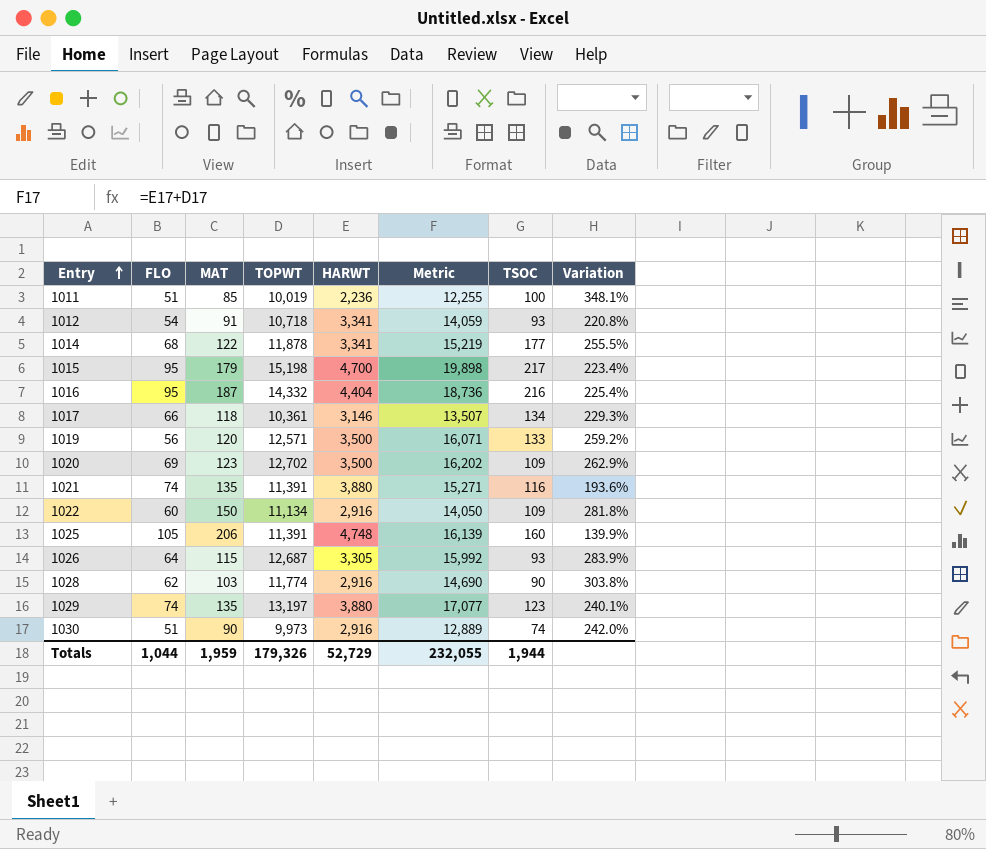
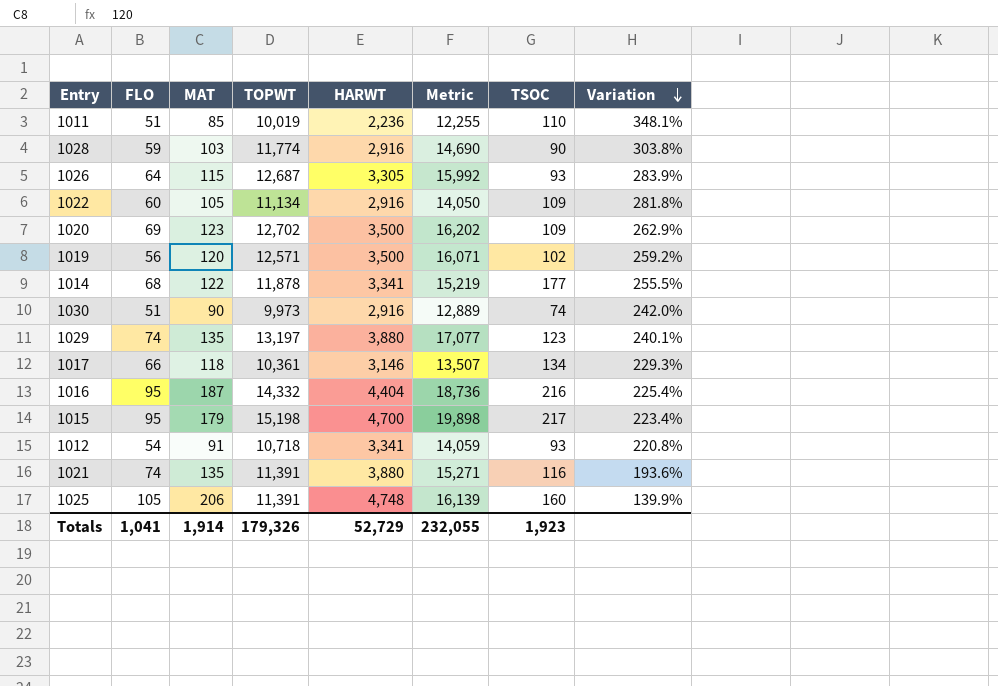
row order: Entry ascending -> Variation descending
1011 | TSOC: 100 -> 110
1028 | FLO: 62 -> 59
1022 | MAT: 150 -> 105
1019 | TSOC: 133 -> 102
Totals | FLO: 1,044 -> 1,041
Totals | MAT: 1,959 -> 1,914
Totals | TSOC: 1,944 -> 1,923

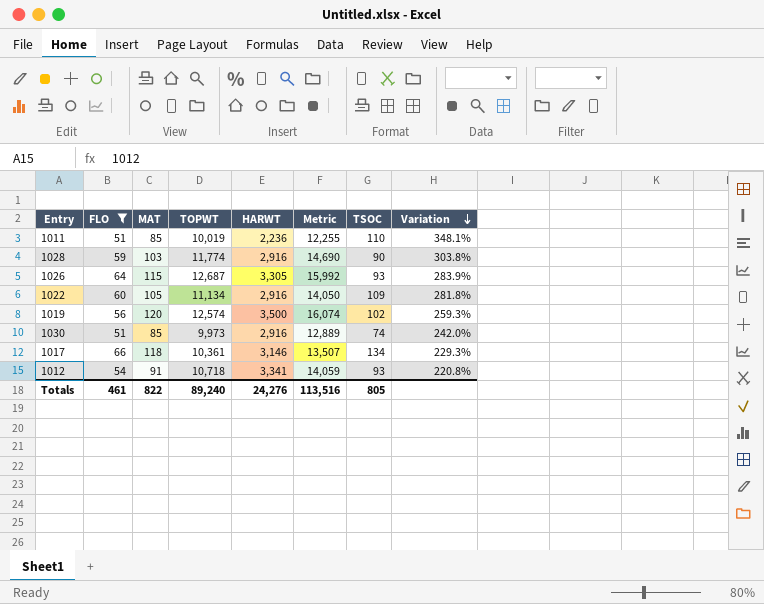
filter: none -> FLO <= 66
1019 | TOPWT: 12,571 -> 12,574
1019 | Metric: 16,071 -> 16,074
1019 | Variation: 259.2% -> 259.3%
1030 | MAT: 90 -> 85
Totals | FLO: 1,041 -> 461
Totals | MAT: 1,914 -> 822
Totals | TOPWT: 179,326 -> 89,240
Totals | HARWT: 52,729 -> 24,276
Totals | Metric: 232,055 -> 113,516
Totals | TSOC: 1,923 -> 805

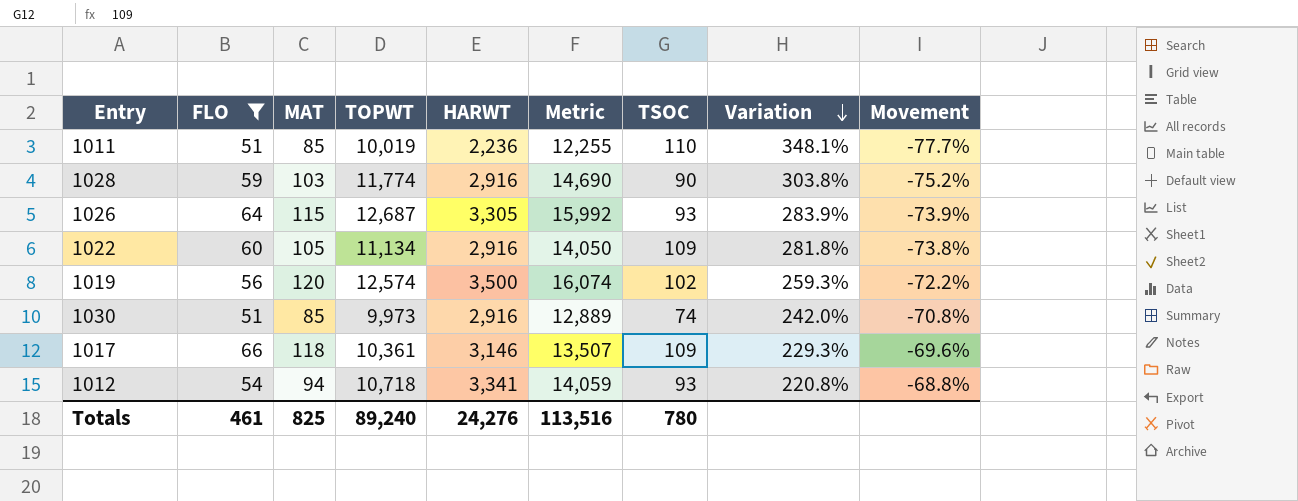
column Movement | formula: none -> ([HARWT] - [TOPWT]) / [TOPWT]
1017 | TSOC: 134 -> 109
1012 | MAT: 91 -> 94
Totals | MAT: 822 -> 825
Totals | TSOC: 805 -> 780

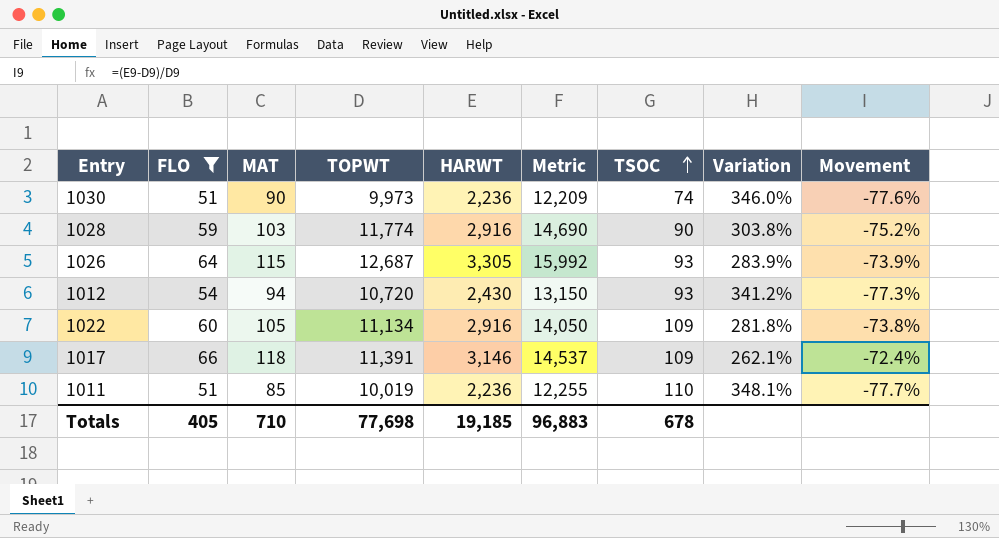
row order: Variation descending -> TSOC ascending
row 1019: 56 | 120 | 12,574 | 3,500 | 16,074 | 102 | 259.3% | -72.2% -> none
1030 | MAT: 85 -> 90
1030 | HARWT: 2,916 -> 2,236
1030 | Metric: 12,889 -> 12,209
1030 | Variation: 242.0% -> 346.0%
1030 | Movement: -70.8% -> -77.6%
1012 | TOPWT: 10,718 -> 10,720
1012 | HARWT: 3,341 -> 2,430
1012 | Metric: 14,059 -> 13,150
1012 | Variation: 220.8% -> 341.2%
1012 | Movement: -68.8% -> -77.3%
1017 | TOPWT: 10,361 -> 11,391
1017 | Metric: 13,507 -> 14,537
1017 | Variation: 229.3% -> 262.1%
1017 | Movement: -69.6% -> -72.4%
Totals | FLO: 461 -> 405
Totals | MAT: 825 -> 710
Totals | TOPWT: 89,240 -> 77,698
Totals | HARWT: 24,276 -> 19,185
Totals | Metric: 113,516 -> 96,883
Totals | TSOC: 780 -> 678

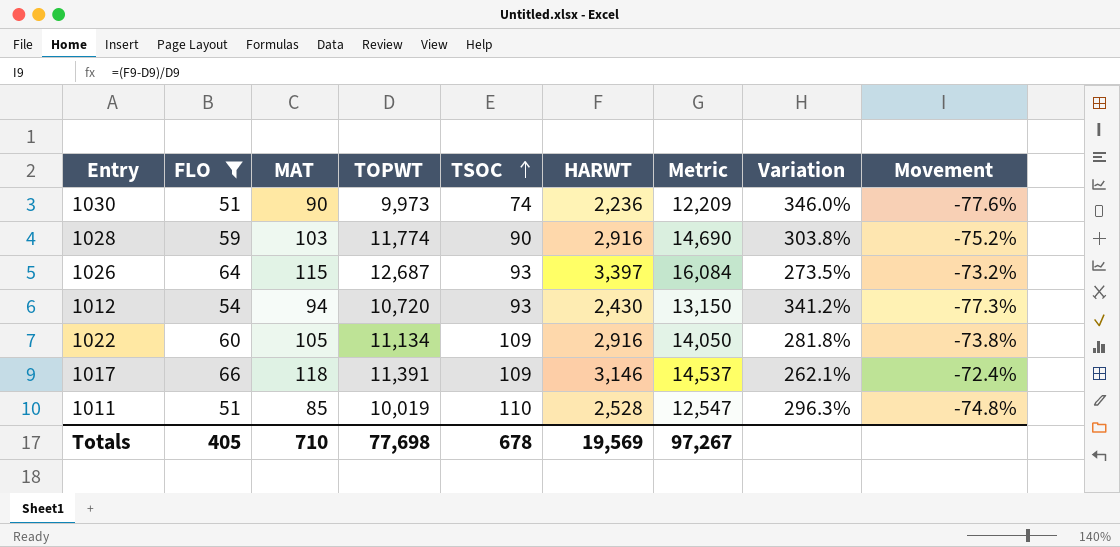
column TSOC | position: 7 -> 5
1026 | HARWT: 3,305 -> 3,397
1026 | Metric: 15,992 -> 16,084
1026 | Variation: 283.9% -> 273.5%
1026 | Movement: -73.9% -> -73.2%
1011 | HARWT: 2,236 -> 2,528
1011 | Metric: 12,255 -> 12,547
1011 | Variation: 348.1% -> 296.3%
1011 | Movement: -77.7% -> -74.8%
Totals | HARWT: 19,185 -> 19,569
Totals | Metric: 96,883 -> 97,267

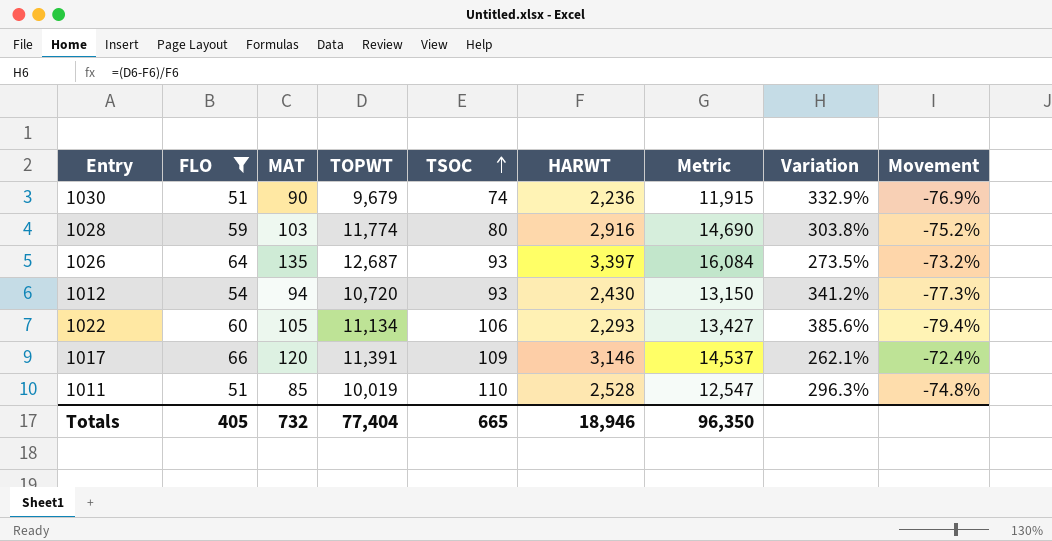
1030 | TOPWT: 9,973 -> 9,679
1030 | Metric: 12,209 -> 11,915
1030 | Variation: 346.0% -> 332.9%
1030 | Movement: -77.6% -> -76.9%
1028 | TSOC: 90 -> 80
1026 | MAT: 115 -> 135
1022 | TSOC: 109 -> 106
1022 | HARWT: 2,916 -> 2,293
1022 | Metric: 14,050 -> 13,427
1022 | Variation: 281.8% -> 385.6%
1022 | Movement: -73.8% -> -79.4%
1017 | MAT: 118 -> 120
Totals | MAT: 710 -> 732
Totals | TOPWT: 77,698 -> 77,404
Totals | TSOC: 678 -> 665
Totals | HARWT: 19,569 -> 18,946
Totals | Metric: 97,267 -> 96,350

